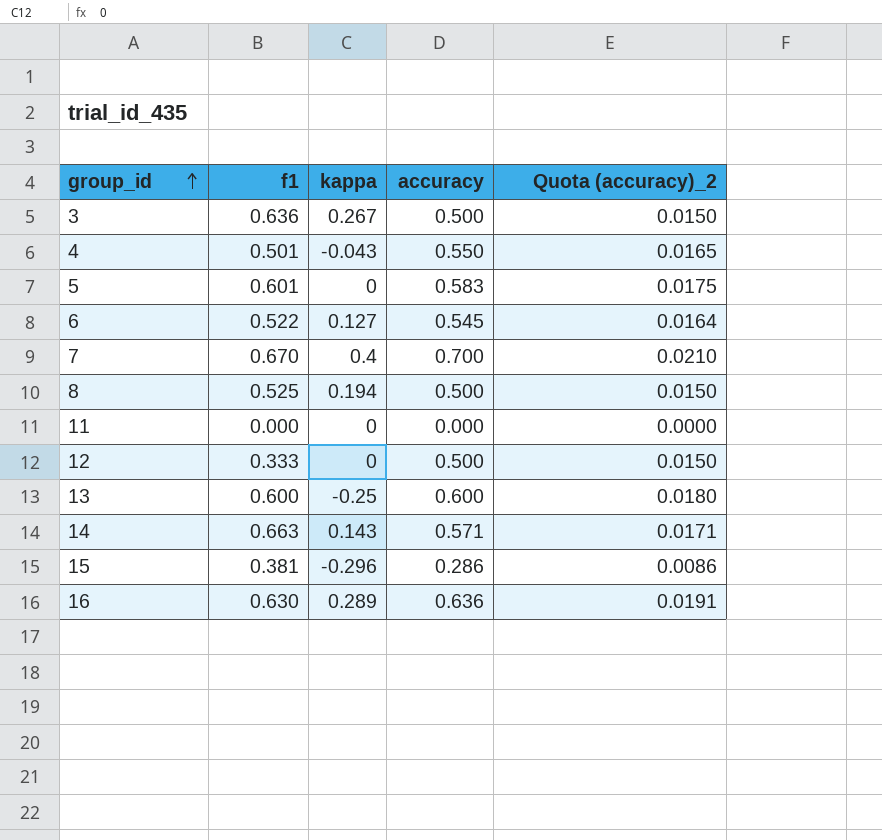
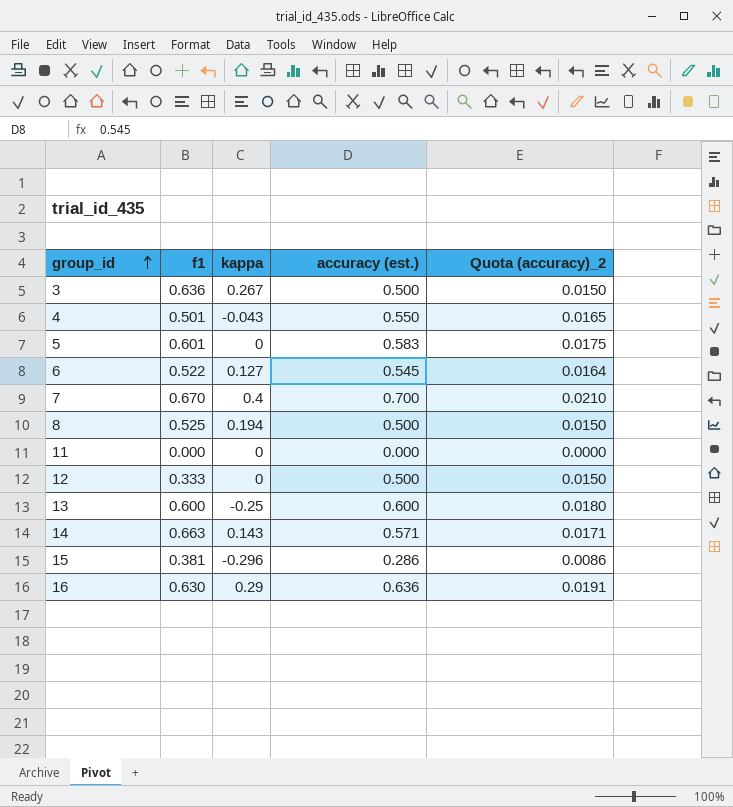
column name: accuracy -> accuracy (est.)
16 | kappa: 0.289 -> 0.29

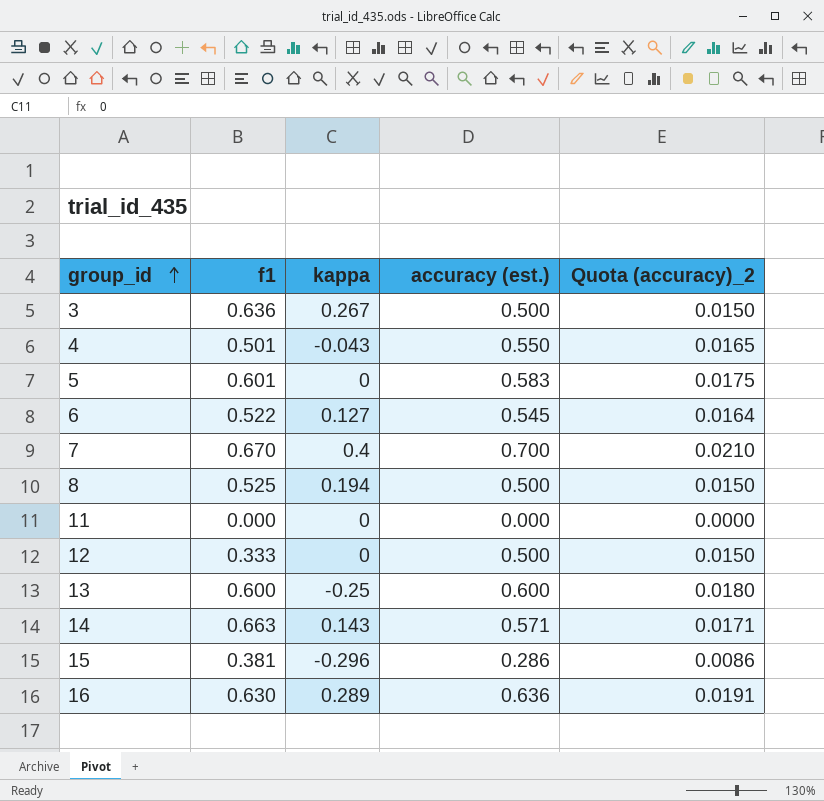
16 | kappa: 0.29 -> 0.289

